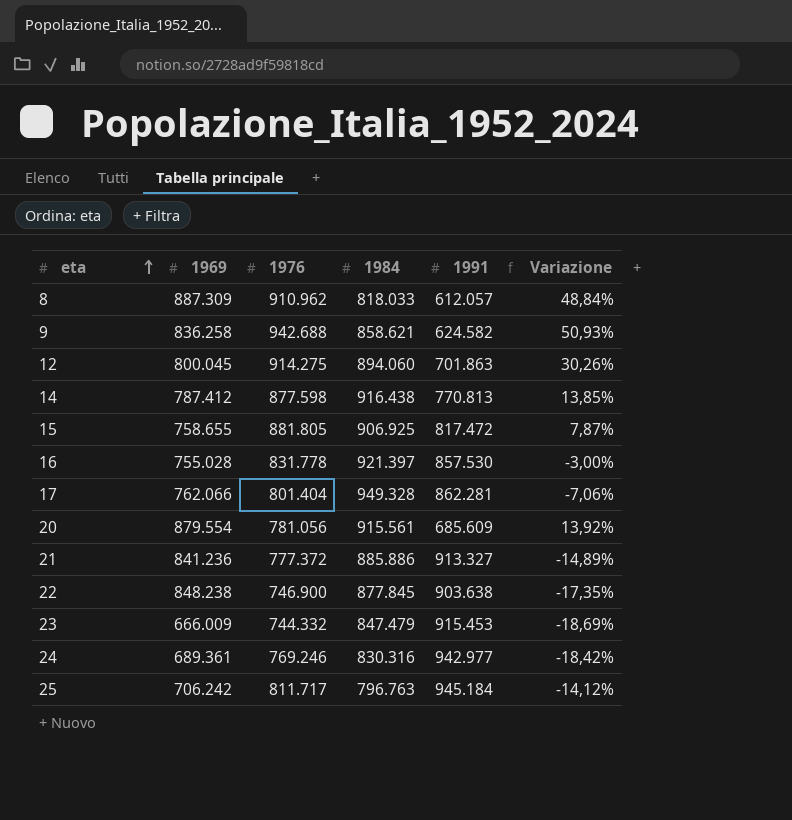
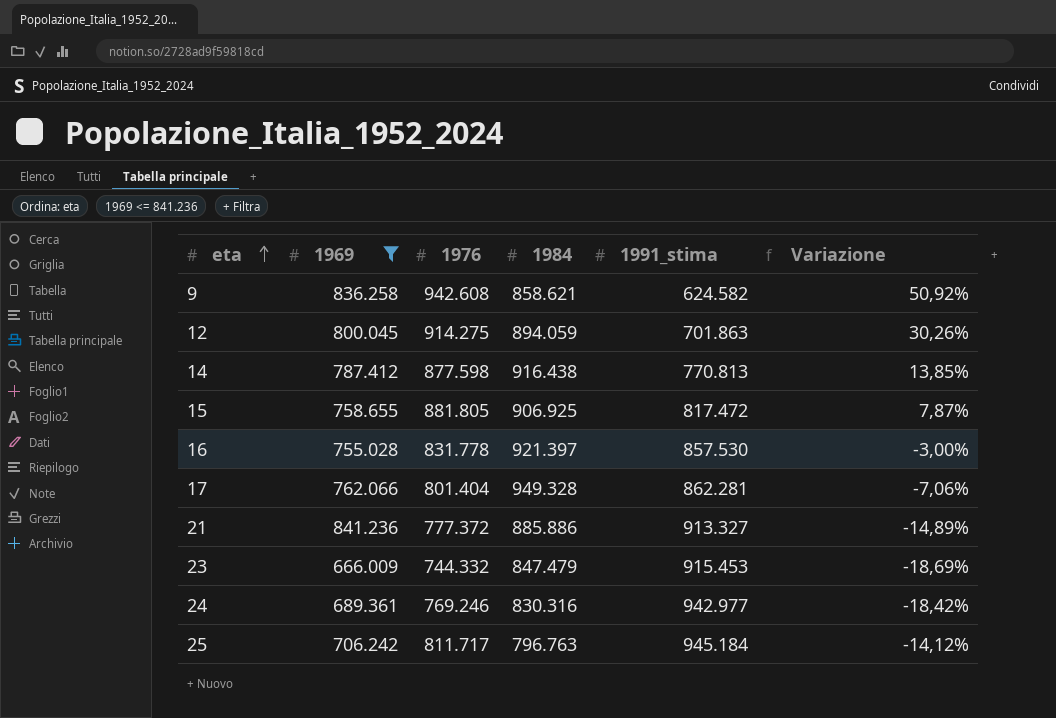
filter: none -> 1969 <= 841.236
column name: 1991 -> 1991_stima
9 | 1976: 942.688 -> 942.608
9 | Variazione: 50,93% -> 50,92%
12 | 1984: 894.060 -> 894.059

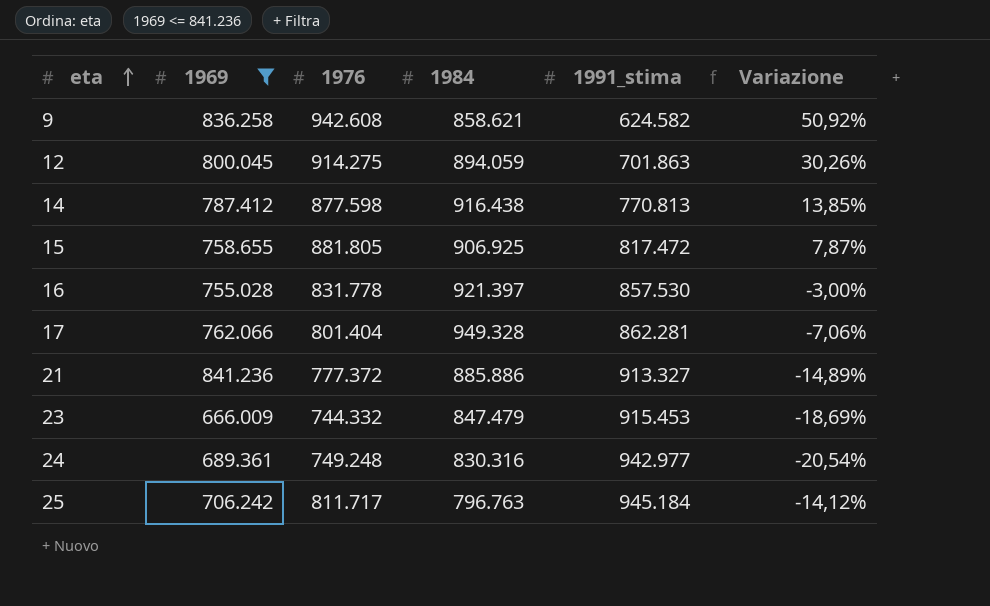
24 | 1976: 769.246 -> 749.248
24 | Variazione: -18,42% -> -20,54%

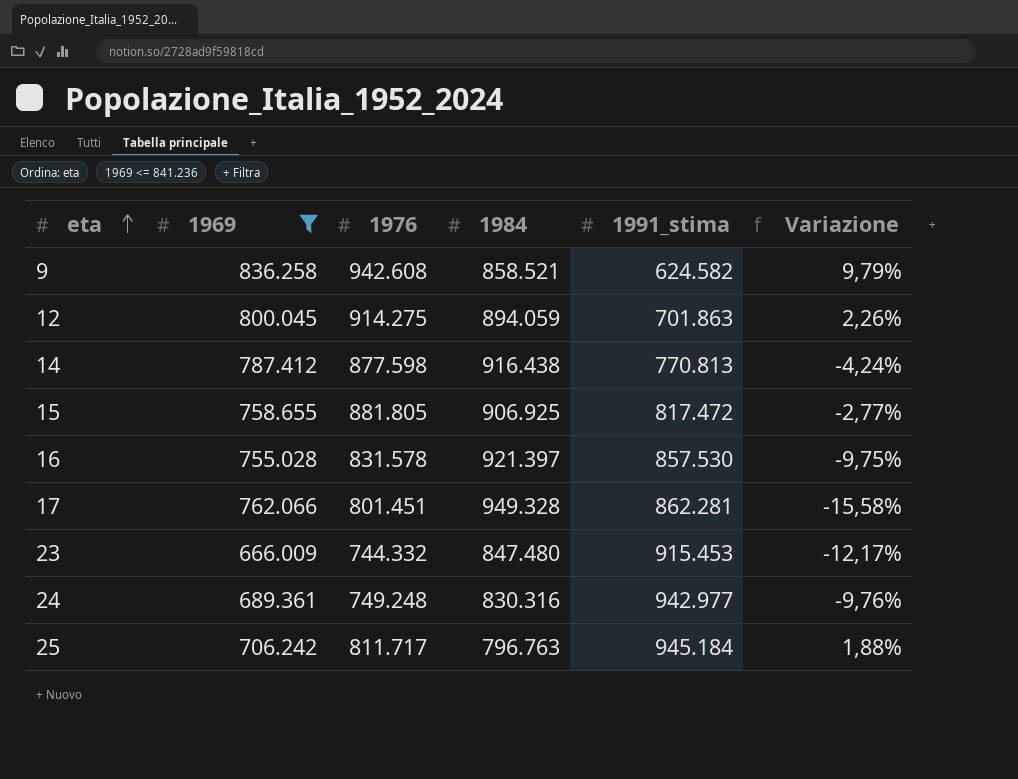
column Variazione | formula: ([1976] - [1991_stima]) / [1991_stima] -> ([1976] - [1984]) / [1984]
row 21: 841.236 | 777.372 | 885.886 | 913.327 | -14,89% -> none
9 | 1984: 858.621 -> 858.521
16 | 1976: 831.778 -> 831.578
17 | 1976: 801.404 -> 801.451
23 | 1984: 847.479 -> 847.480

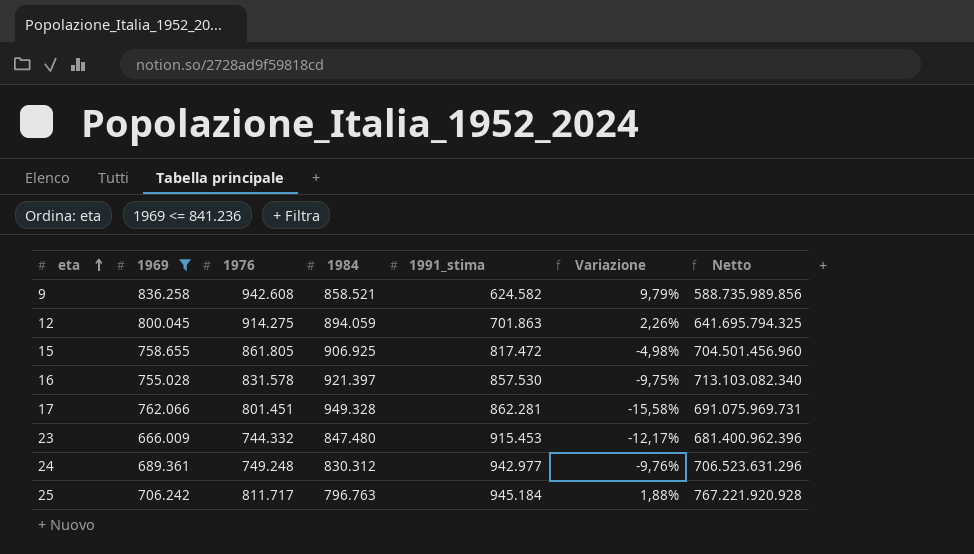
column Netto | formula: none -> [1976] * [1991_stima]
row 14: 787.412 | 877.598 | 916.438 | 770.813 | -4,24% -> none
15 | 1976: 881.805 -> 861.805
15 | Variazione: -2,77% -> -4,98%
24 | 1984: 830.316 -> 830.312

